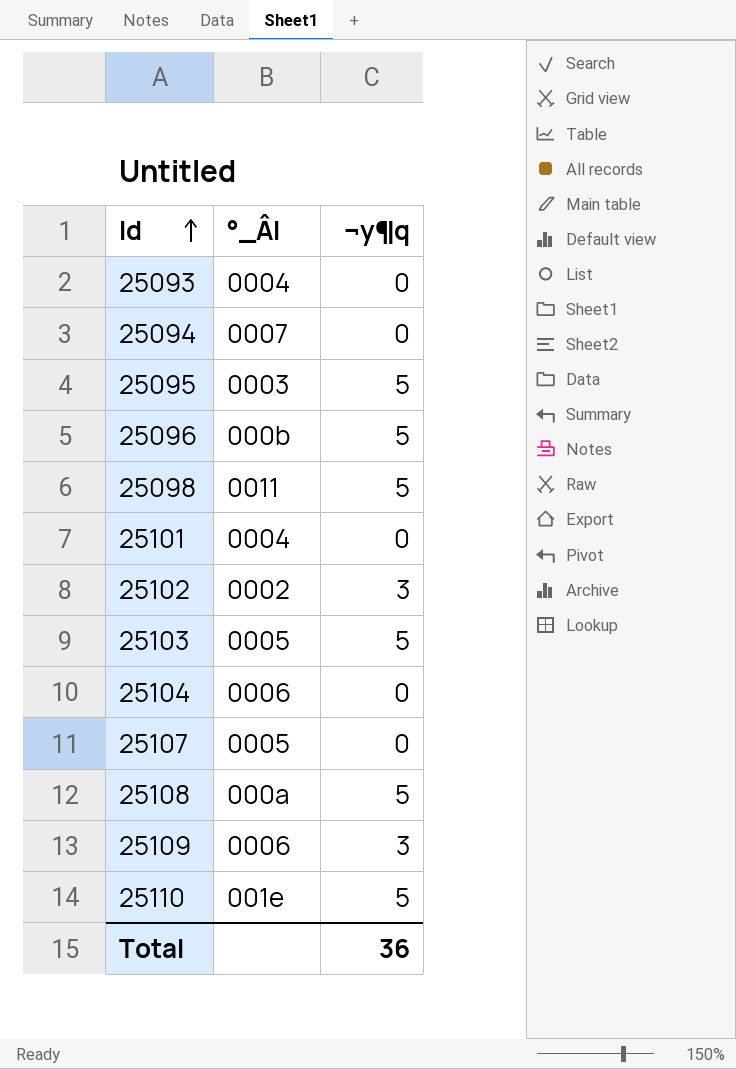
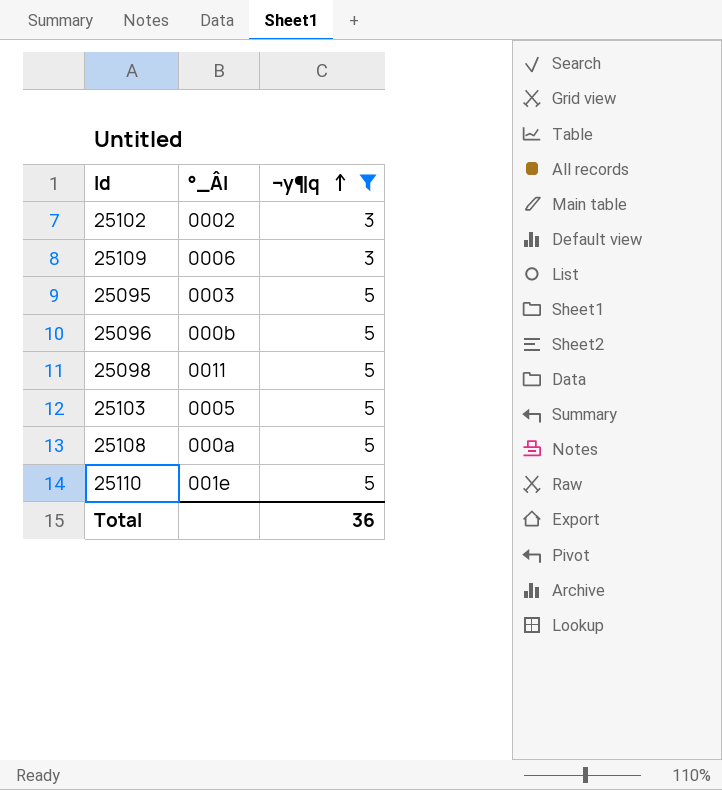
filter: none -> ¬y¶q != 0
row order: Id ascending -> ¬y¶q ascending

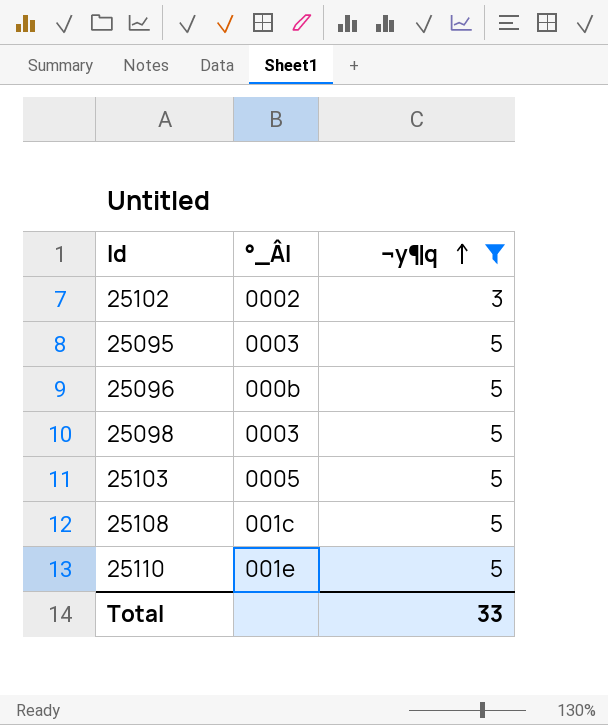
row 25109: 0006 | 3 -> none
25098 | °_ÂI: 0011 -> 0003
25108 | °_ÂI: 000a -> 001c
Total | ¬y¶q: 36 -> 33

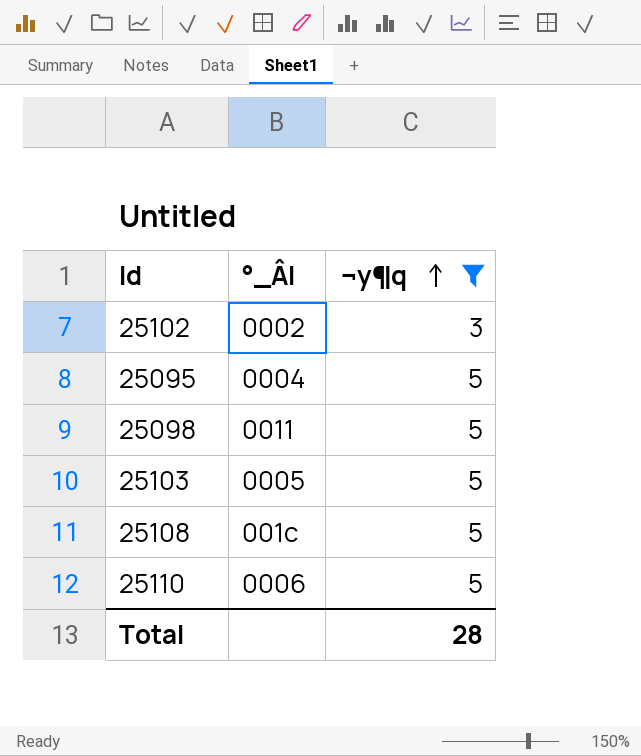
row 25096: 000b | 5 -> none
25095 | °_ÂI: 0003 -> 0004
25098 | °_ÂI: 0003 -> 0011
25110 | °_ÂI: 001e -> 0006
Total | ¬y¶q: 33 -> 28

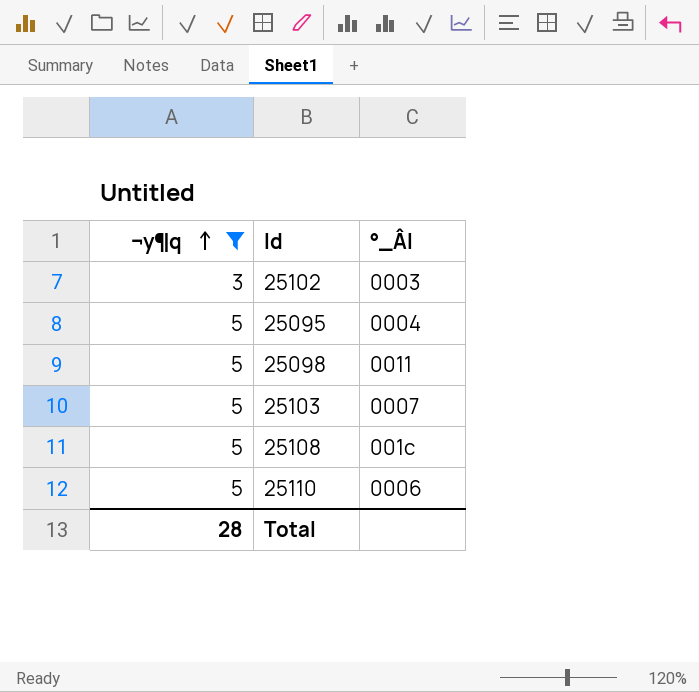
column ¬y¶q | position: 3 -> 1
25102 | °_ÂI: 0002 -> 0003
25103 | °_ÂI: 0005 -> 0007

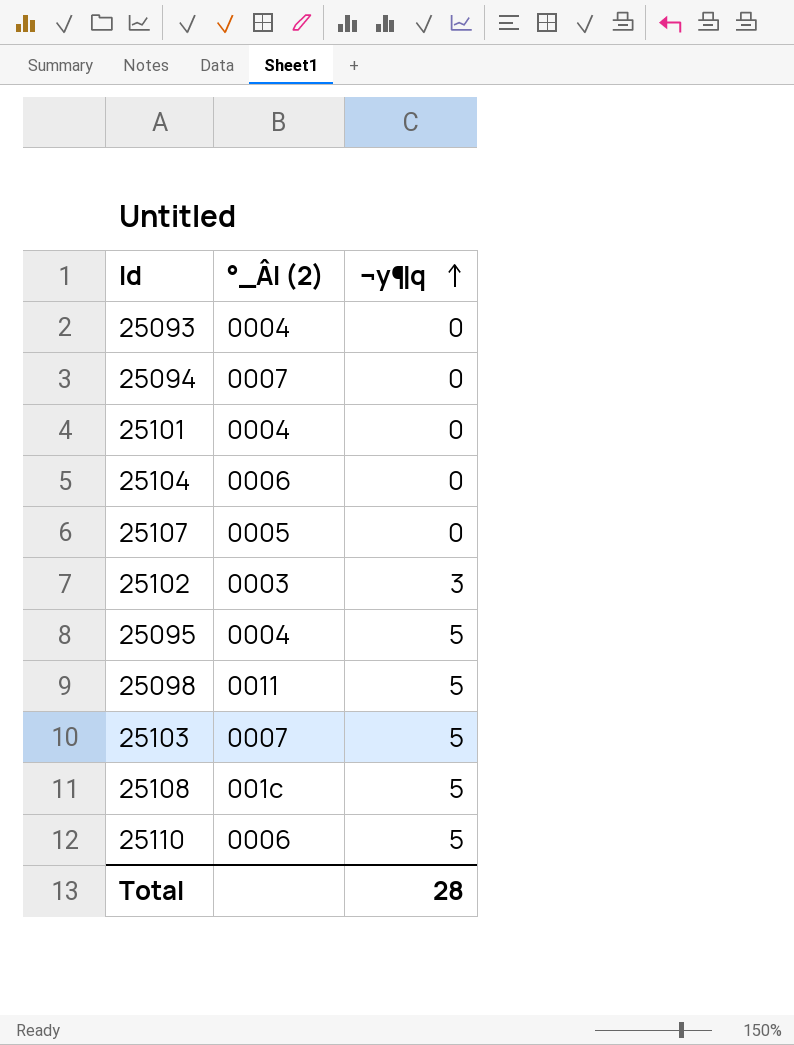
filter: ¬y¶q != 0 -> none
column name: °_ÂI -> °_ÂI (2)
column ¬y¶q | position: 1 -> 3

